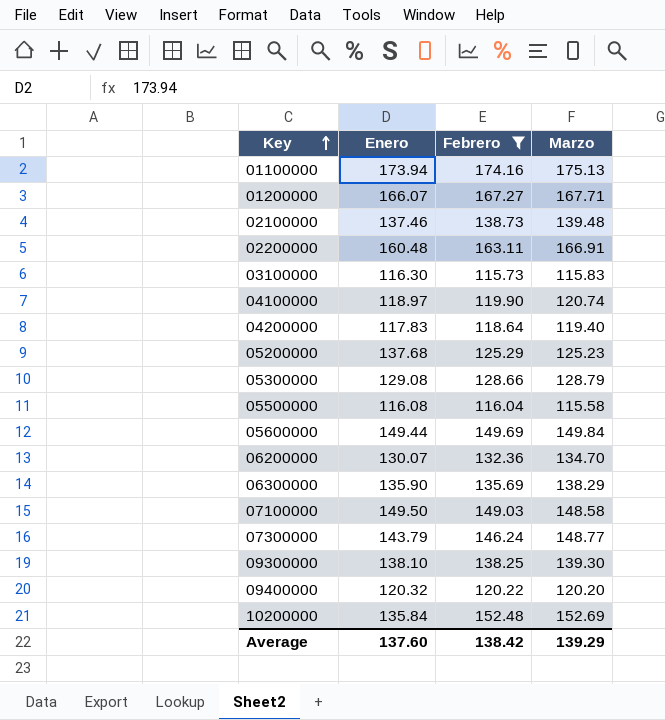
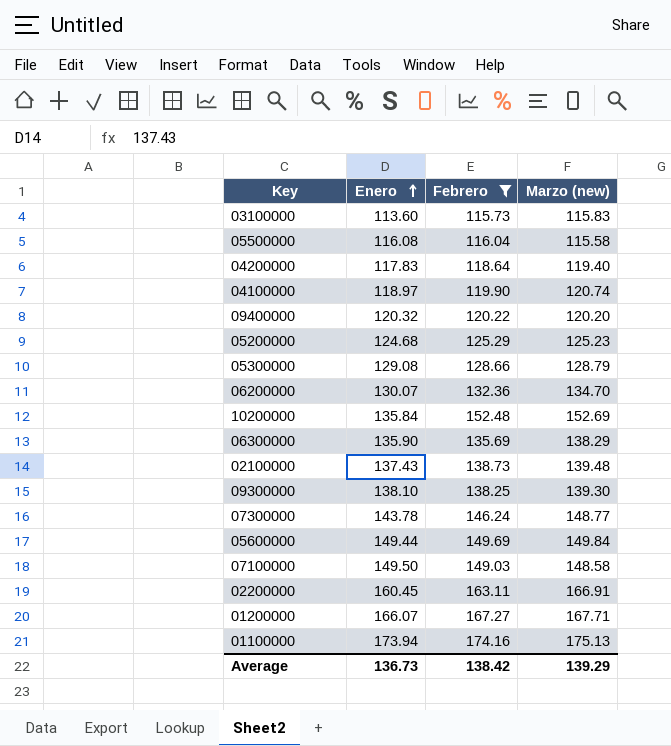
row order: Key ascending -> Enero ascending
column name: Marzo -> Marzo (new)
03100000 | Enero: 116.30 -> 113.60
05200000 | Enero: 137.68 -> 124.68
02100000 | Enero: 137.46 -> 137.43
07300000 | Enero: 143.79 -> 143.78
02200000 | Enero: 160.48 -> 160.45
Average | Enero: 137.60 -> 136.73

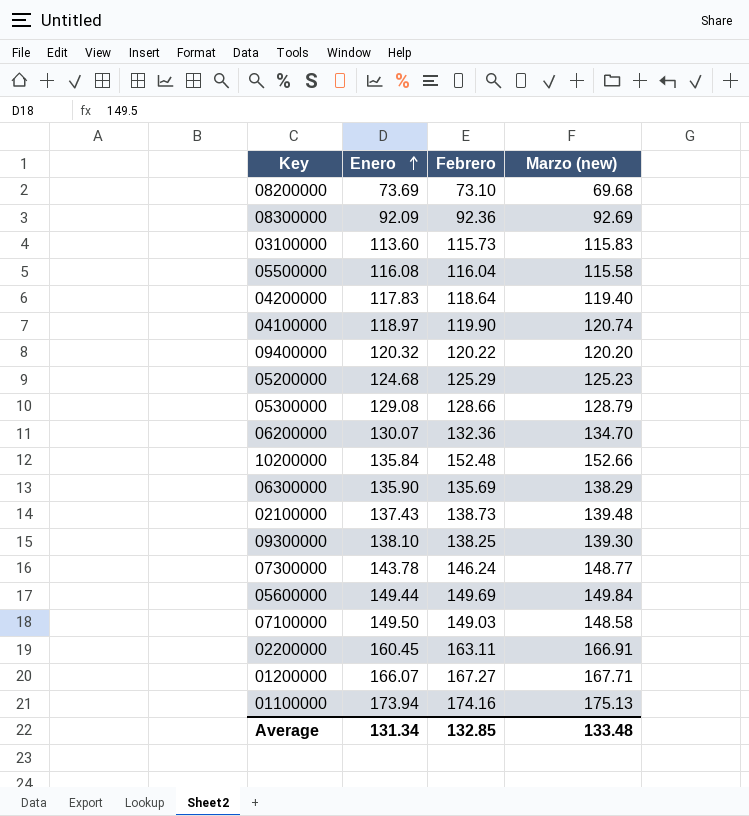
filter: Febrero >= 115.73 -> none
10200000 | Marzo (new): 152.69 -> 152.66
Average | Enero: 136.73 -> 131.34
Average | Febrero: 138.42 -> 132.85
Average | Marzo (new): 139.29 -> 133.48

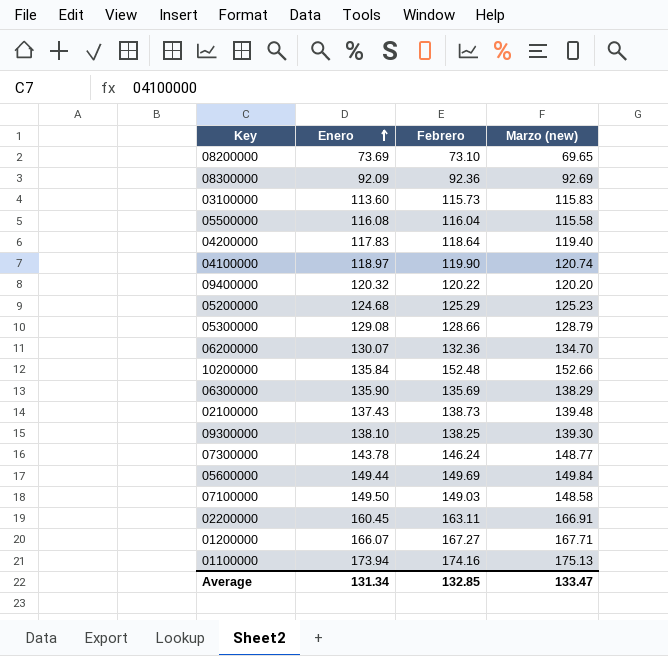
08200000 | Marzo (new): 69.68 -> 69.65
Average | Marzo (new): 133.48 -> 133.47

